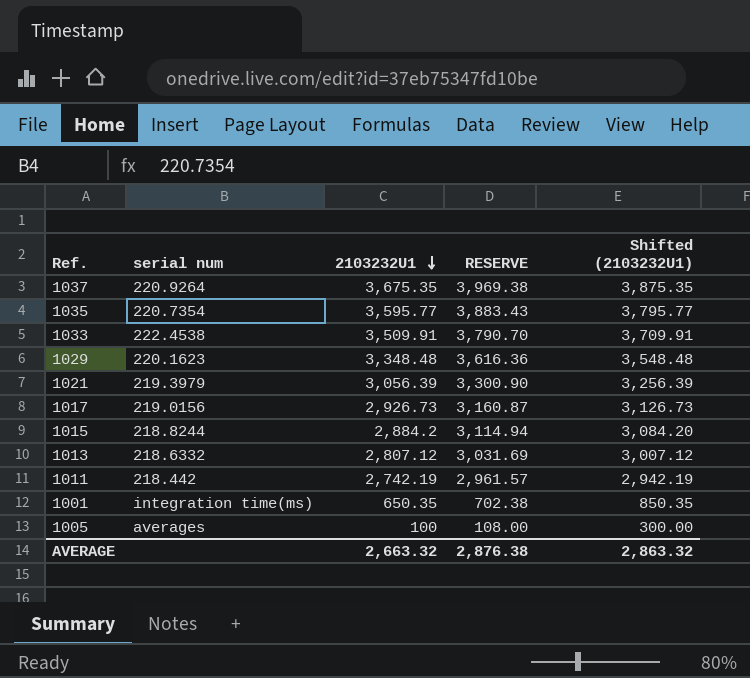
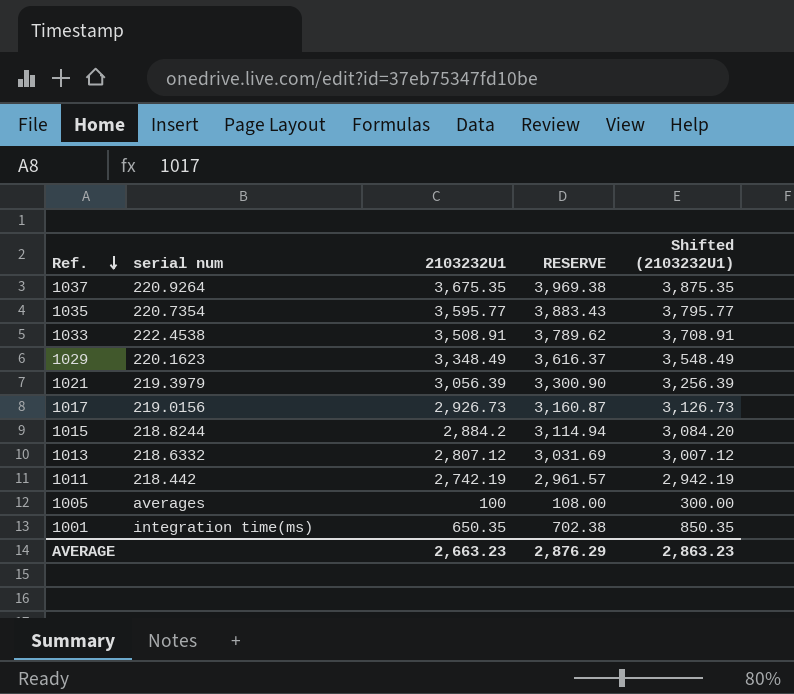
row order: 2103232U1 descending -> Ref. descending
1033 | 2103232U1: 3,509.91 -> 3,508.91
1033 | RESERVE: 3,790.70 -> 3,789.62
1033 | Shifted (2103232U1): 3,709.91 -> 3,708.91
1029 | 2103232U1: 3,348.48 -> 3,348.49
1029 | RESERVE: 3,616.36 -> 3,616.37
1029 | Shifted (2103232U1): 3,548.48 -> 3,548.49
AVERAGE | 2103232U1: 2,663.32 -> 2,663.23
AVERAGE | RESERVE: 2,876.38 -> 2,876.29
AVERAGE | Shifted (2103232U1): 2,863.32 -> 2,863.23

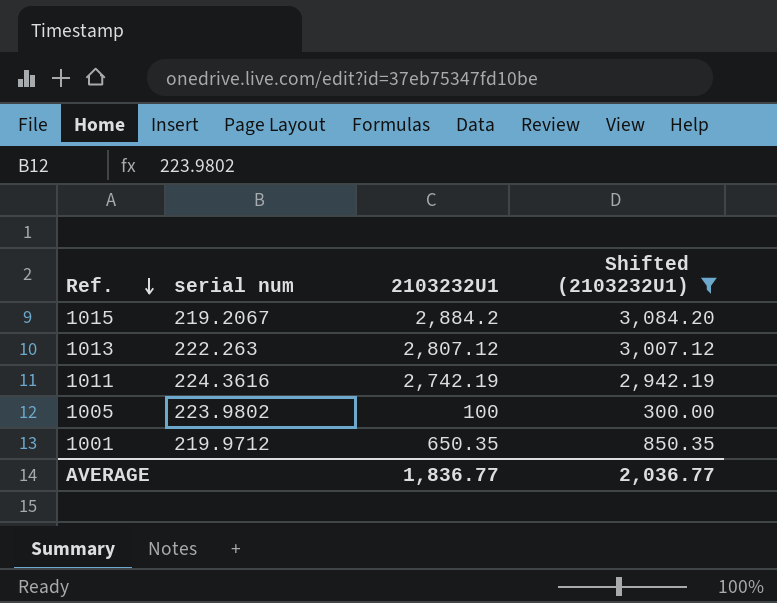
filter: none -> Shifted (2103232U1) <= 3,084.20
column RESERVE | formula: [2103232U1] * 1.08 -> none
1015 | serial num: 218.8244 -> 219.2067
1013 | serial num: 218.6332 -> 222.263
1011 | serial num: 218.442 -> 224.3616
1005 | serial num: averages -> 223.9802
1001 | serial num: integration time(ms) -> 219.9712
AVERAGE | 2103232U1: 2,663.23 -> 1,836.77
AVERAGE | Shifted (2103232U1): 2,863.23 -> 2,036.77

